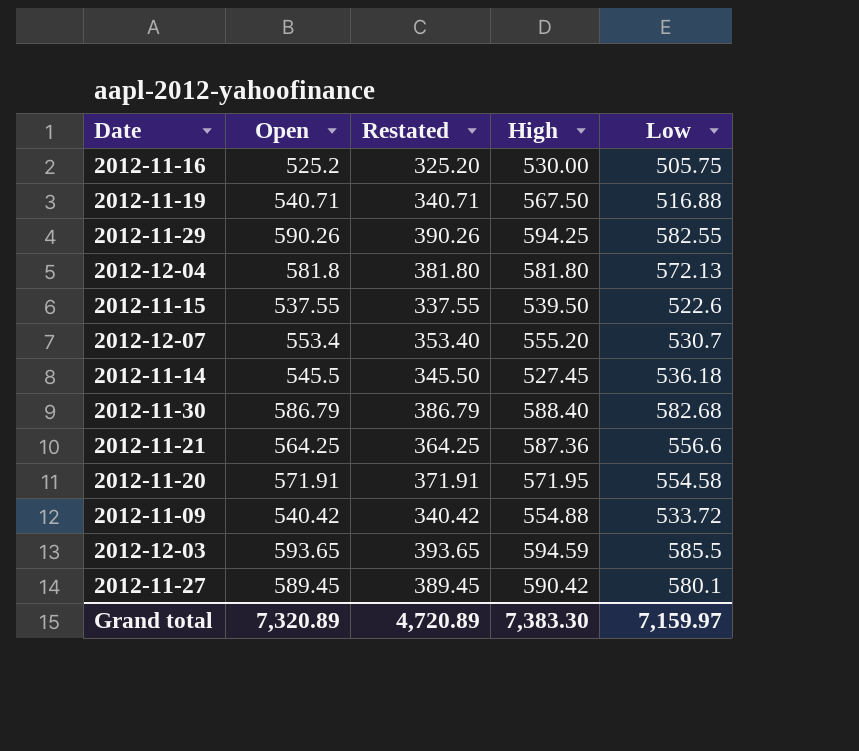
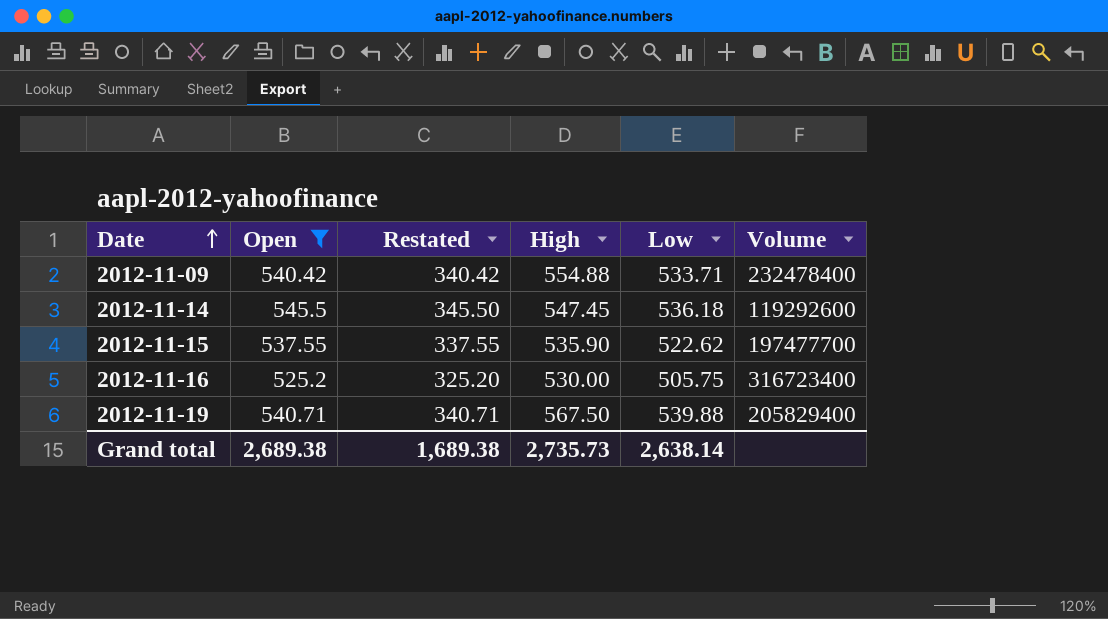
filter: none -> Open <= 545.5
row order: none -> Date ascending
column Volume | position: none -> 6
2012-11-09 | Low: 533.72 -> 533.71
2012-11-14 | High: 527.45 -> 547.45
2012-11-15 | High: 539.50 -> 535.90
2012-11-15 | Low: 522.6 -> 522.62
2012-11-19 | Low: 516.88 -> 539.88
Grand total | Open: 7,320.89 -> 2,689.38
Grand total | Restated: 4,720.89 -> 1,689.38
Grand total | High: 7,383.30 -> 2,735.73
Grand total | Low: 7,159.97 -> 2,638.14

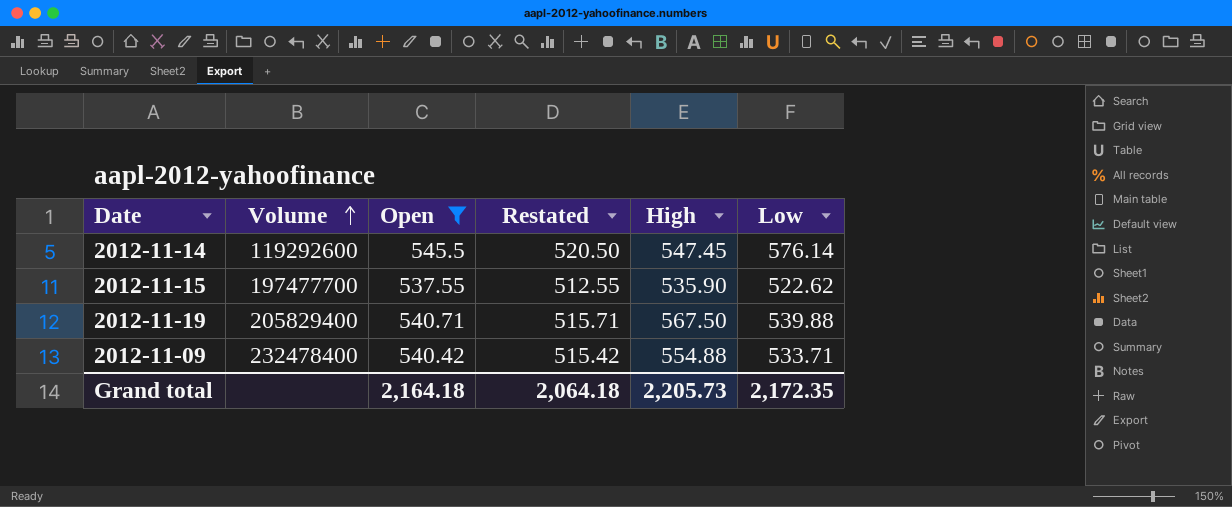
row order: Date ascending -> Volume ascending
column Volume | position: 6 -> 2
column Restated | formula: [Open] - 200 -> [Open] - 25
row 2012-11-16: 525.2 | 325.20 | 530.00 | 505.75 | 316723400 -> none
2012-11-14 | Low: 536.18 -> 576.14
Grand total | Open: 2,689.38 -> 2,164.18
Grand total | Restated: 1,689.38 -> 2,064.18
Grand total | High: 2,735.73 -> 2,205.73
Grand total | Low: 2,638.14 -> 2,172.35

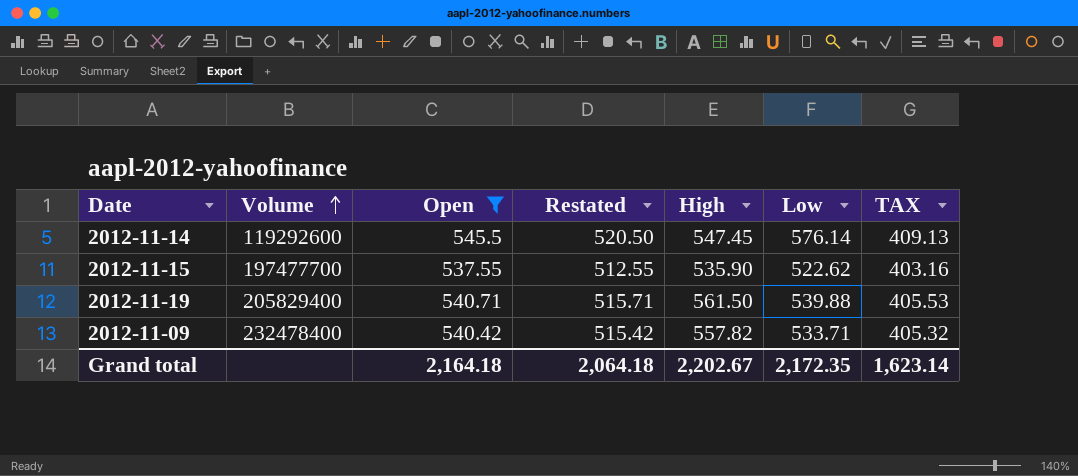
column TAX | formula: none -> [Open] * 0.75
2012-11-19 | High: 567.50 -> 561.50
2012-11-09 | High: 554.88 -> 557.82
Grand total | High: 2,205.73 -> 2,202.67

